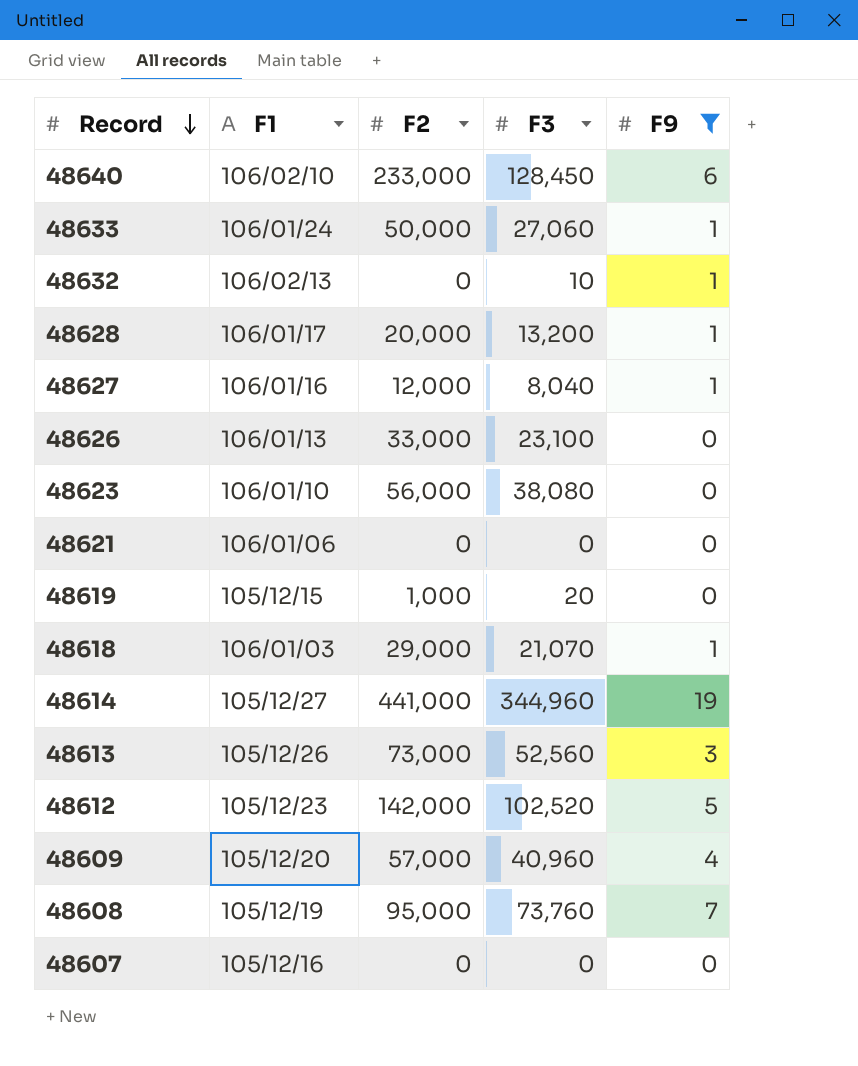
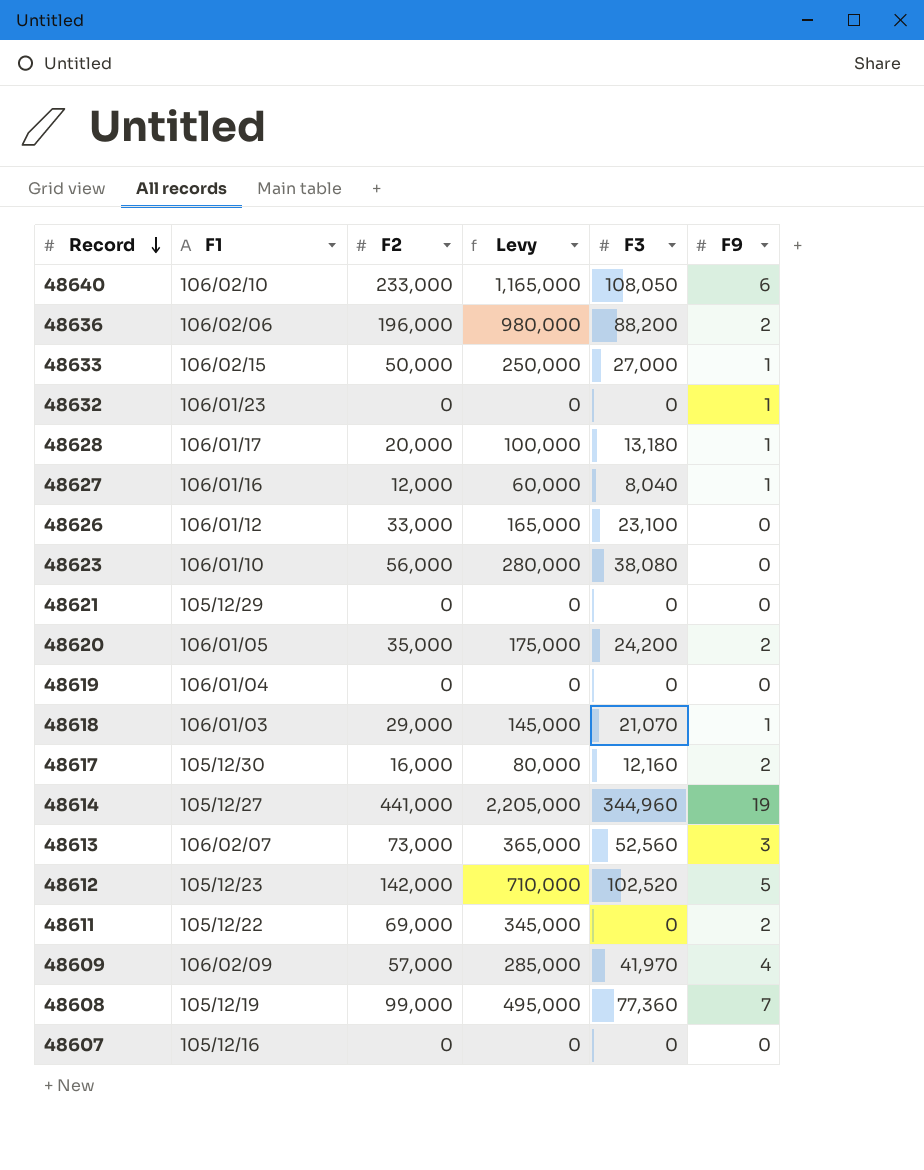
filter: F9 != 2 -> none
column Levy | formula: none -> [F2] * 5
48640 | F3: 128,450 -> 108,050
48633 | F1: 106/01/24 -> 106/02/15
48633 | F3: 27,060 -> 27,000
48632 | F1: 106/02/13 -> 106/01/23
48632 | F3: 10 -> 0
48628 | F3: 13,200 -> 13,180
48626 | F1: 106/01/13 -> 106/01/12
48621 | F1: 106/01/06 -> 105/12/29
48619 | F1: 105/12/15 -> 106/01/04
48619 | F2: 1,000 -> 0
48619 | F3: 20 -> 0
48613 | F1: 105/12/26 -> 106/02/07
48609 | F1: 105/12/20 -> 106/02/09
48609 | F3: 40,960 -> 41,970
48608 | F2: 95,000 -> 99,000
48608 | F3: 73,760 -> 77,360

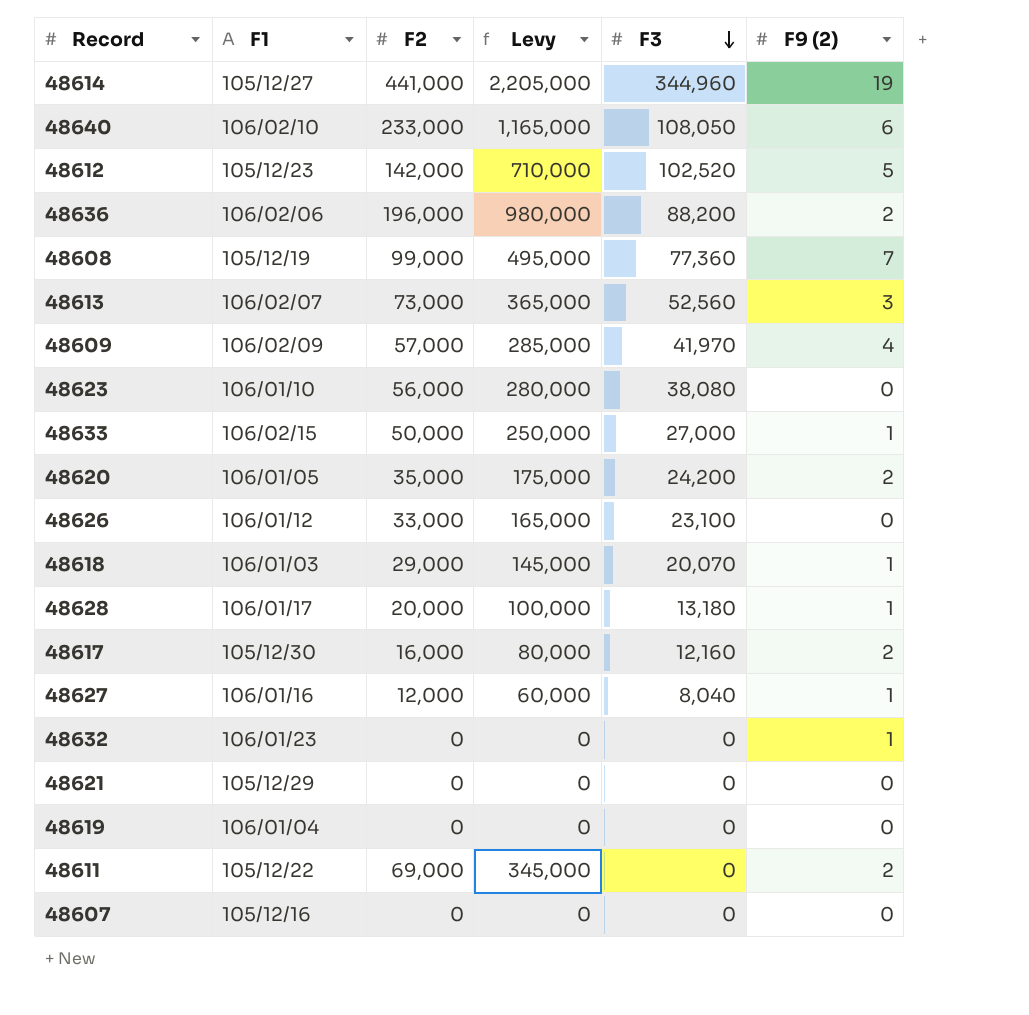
row order: Record descending -> F3 descending
column name: F9 -> F9 (2)
48618 | F3: 21,070 -> 20,070

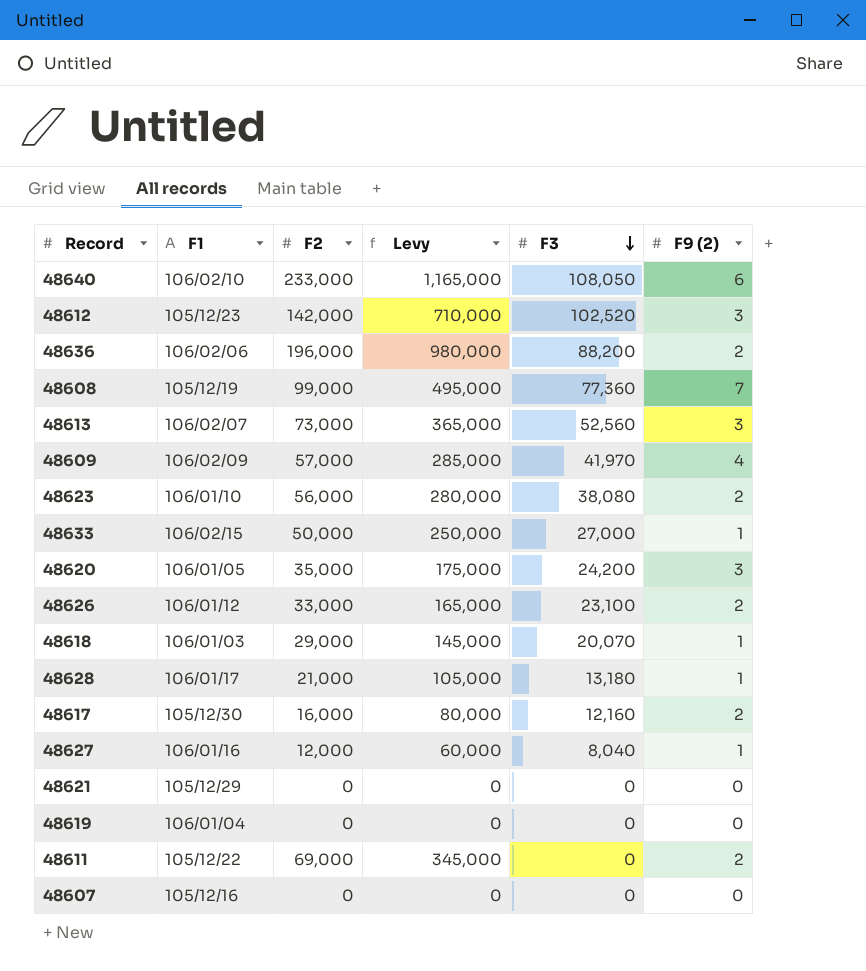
row 48614: 105/12/27 | 441,000 | 2,205,000 | 344,960 | 19 -> none
row 48632: 106/01/23 | 0 | 0 | 0 | 1 -> none
48612 | F9 (2): 5 -> 3
48623 | F9 (2): 0 -> 2
48620 | F9 (2): 2 -> 3
48626 | F9 (2): 0 -> 2
48628 | F2: 20,000 -> 21,000
48628 | Levy: 100,000 -> 105,000

